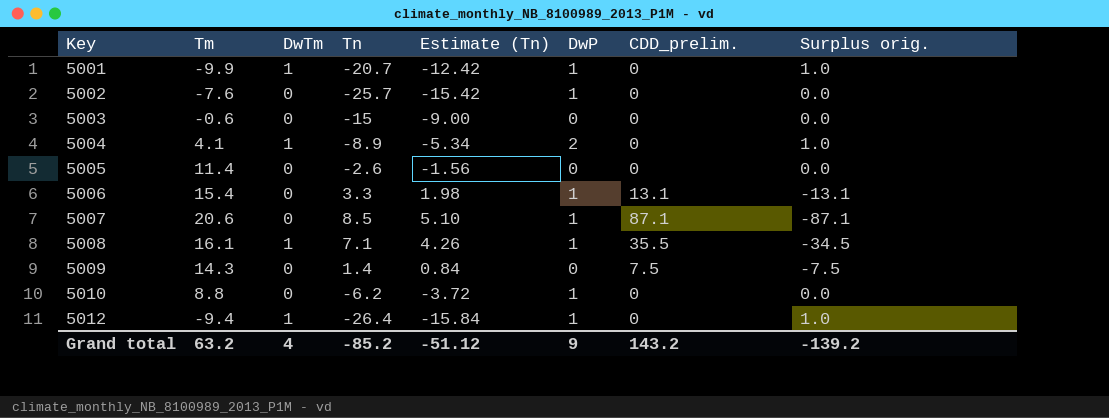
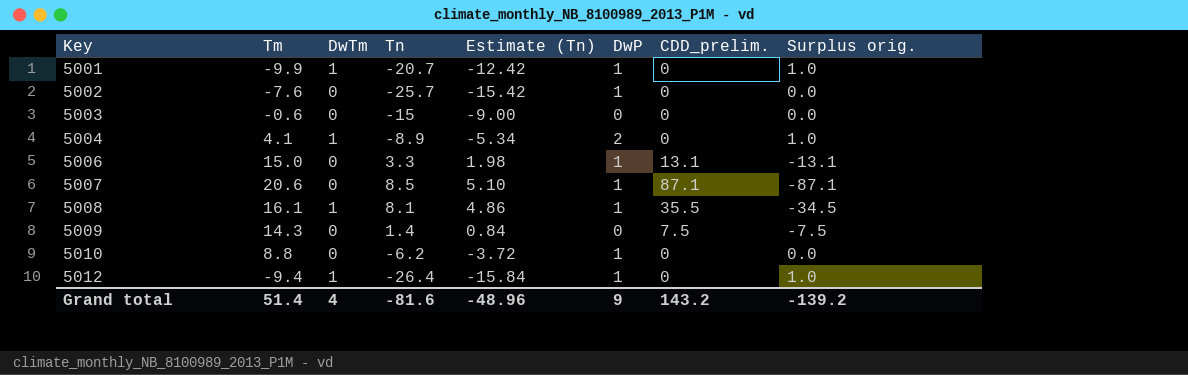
row 5005: 11.4 | 0 | -2.6 | -1.56 | 0 | 0 | 0.0 -> none
5006 | Tm: 15.4 -> 15.0
5008 | Tn: 7.1 -> 8.1
5008 | Estimate (Tn): 4.26 -> 4.86
Grand total | Tm: 63.2 -> 51.4
Grand total | Tn: -85.2 -> -81.6
Grand total | Estimate (Tn): -51.12 -> -48.96

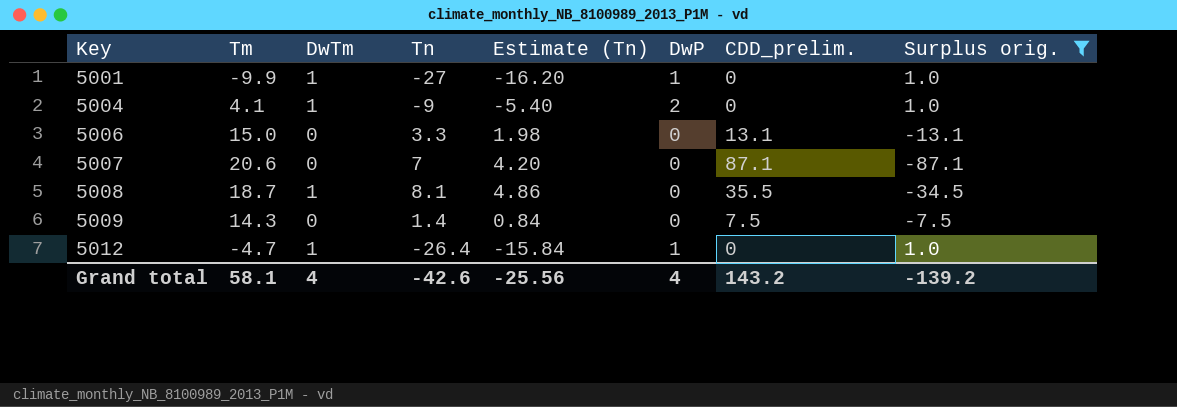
filter: none -> Surplus orig. != 0.0
5001 | Tn: -20.7 -> -27
5001 | Estimate (Tn): -12.42 -> -16.20
5004 | Tn: -8.9 -> -9
5004 | Estimate (Tn): -5.34 -> -5.40
5006 | DwP: 1 -> 0
5007 | Tn: 8.5 -> 7
5007 | Estimate (Tn): 5.10 -> 4.20
5007 | DwP: 1 -> 0
5008 | Tm: 16.1 -> 18.7
5008 | DwP: 1 -> 0
5012 | Tm: -9.4 -> -4.7
Grand total | Tm: 51.4 -> 58.1
Grand total | Tn: -81.6 -> -42.6
Grand total | Estimate (Tn): -48.96 -> -25.56
Grand total | DwP: 9 -> 4

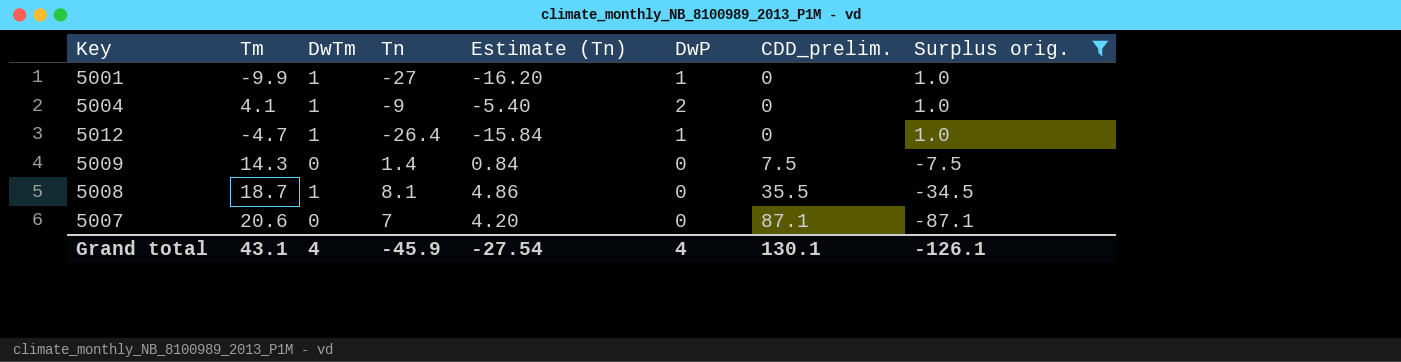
row order: Key ascending -> CDD_prelim. ascending
row 5006: 15.0 | 0 | 3.3 | 1.98 | 0 | 13.1 | -13.1 -> none
Grand total | Tm: 58.1 -> 43.1
Grand total | Tn: -42.6 -> -45.9
Grand total | Estimate (Tn): -25.56 -> -27.54
Grand total | CDD_prelim.: 143.2 -> 130.1
Grand total | Surplus orig.: -139.2 -> -126.1

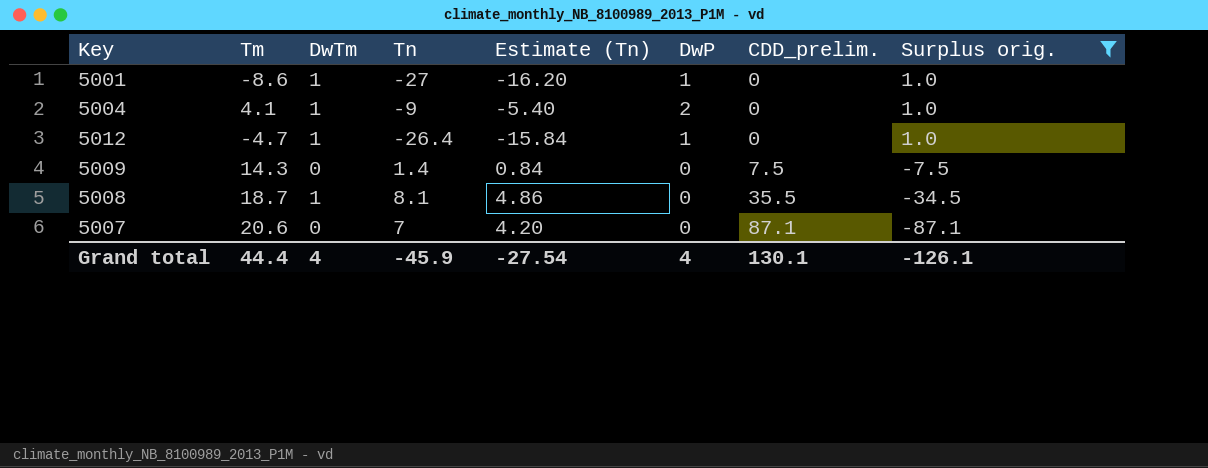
5001 | Tm: -9.9 -> -8.6
Grand total | Tm: 43.1 -> 44.4

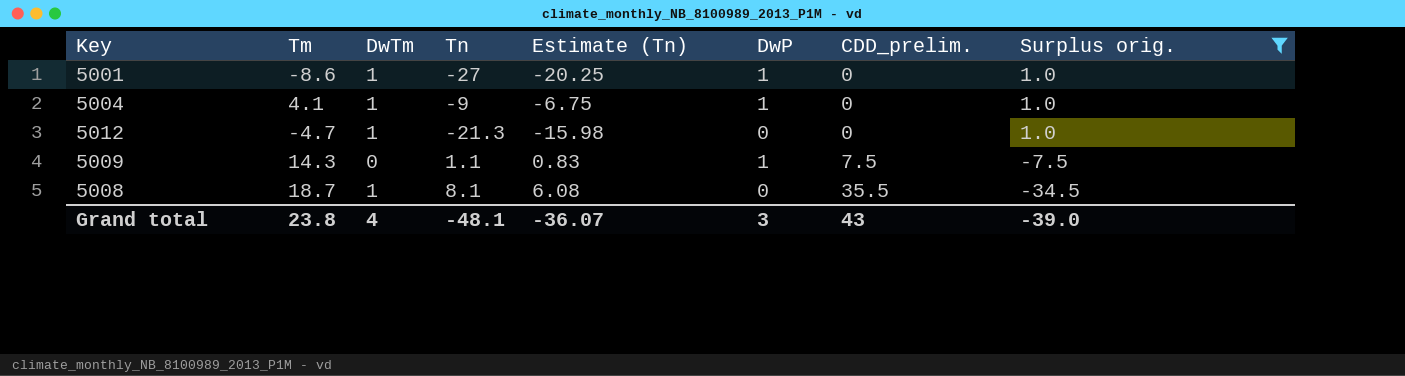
column Estimate (Tn) | formula: [Tn] * 0.6 -> [Tn] * 0.75
row 5007: 20.6 | 0 | 7 | 4.20 | 0 | 87.1 | -87.1 -> none
5004 | DwP: 2 -> 1
5012 | Tn: -26.4 -> -21.3
5012 | DwP: 1 -> 0
5009 | Tn: 1.4 -> 1.1
5009 | DwP: 0 -> 1
Grand total | Tm: 44.4 -> 23.8
Grand total | Tn: -45.9 -> -48.1
Grand total | Estimate (Tn): -27.54 -> -36.07
Grand total | DwP: 4 -> 3
Grand total | CDD_prelim.: 130.1 -> 43
Grand total | Surplus orig.: -126.1 -> -39.0

